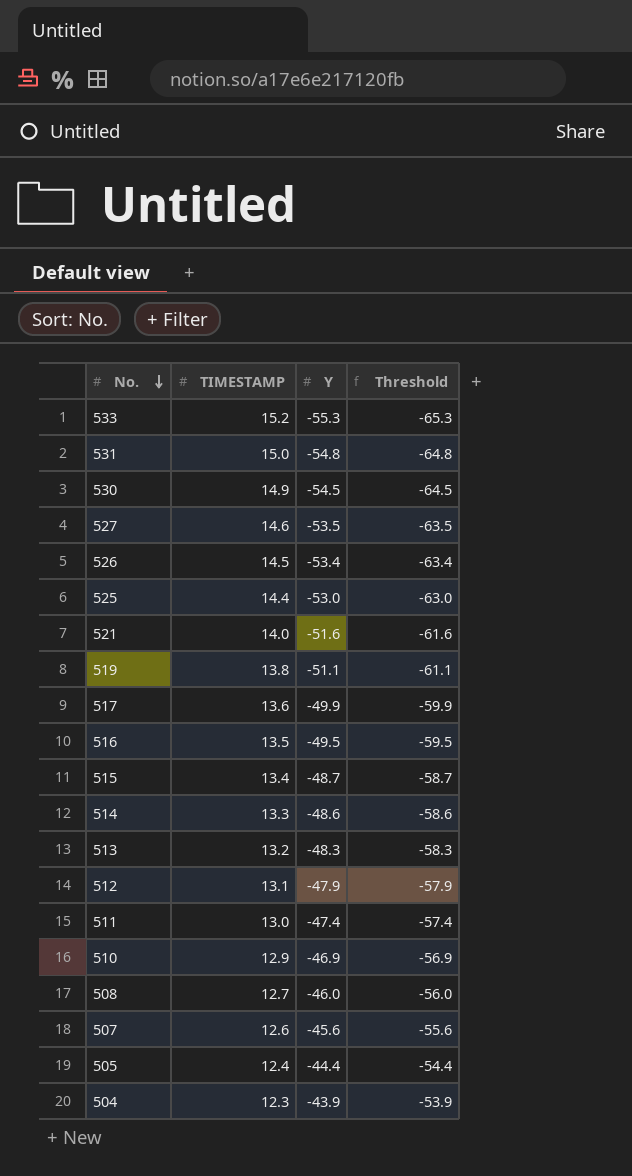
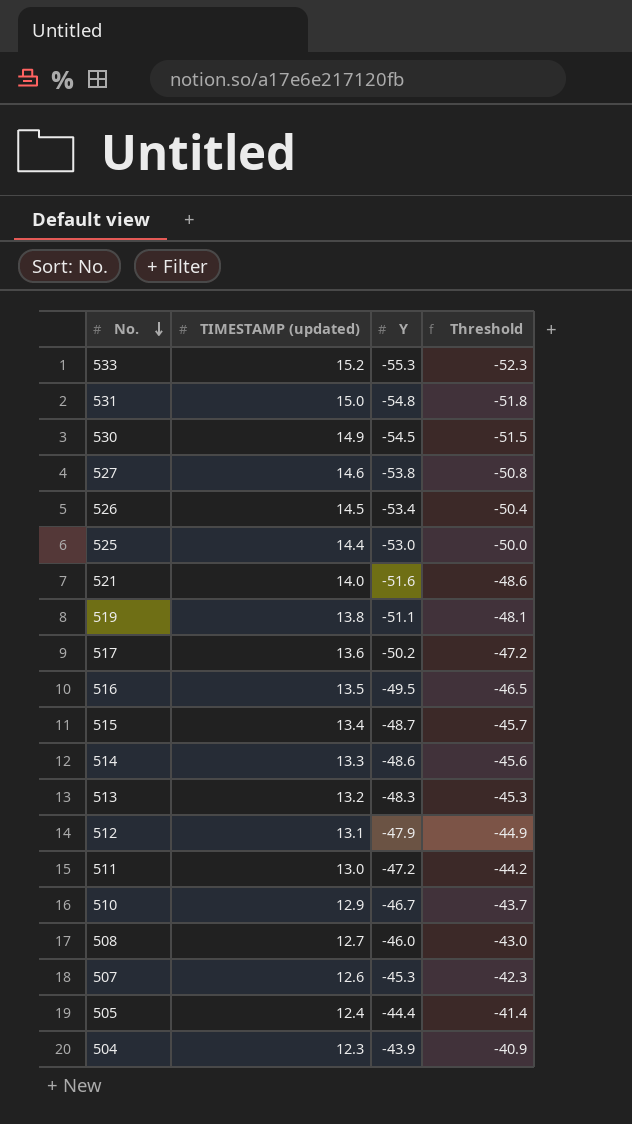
column name: TIMESTAMP -> TIMESTAMP (updated)
column Threshold | formula: [Y] - 10 -> [Y] + 3
527 | Y: -53.5 -> -53.8
517 | Y: -49.9 -> -50.2
511 | Y: -47.4 -> -47.2
510 | Y: -46.9 -> -46.7
507 | Y: -45.6 -> -45.3

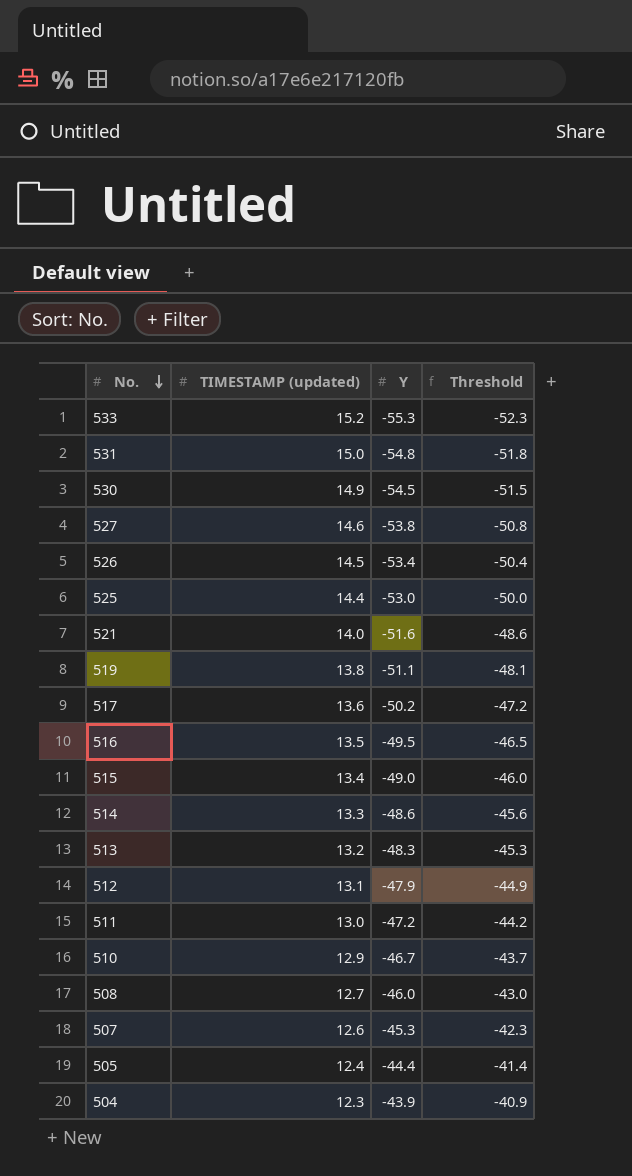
515 | Y: -48.7 -> -49.0
515 | Threshold: -45.7 -> -46.0

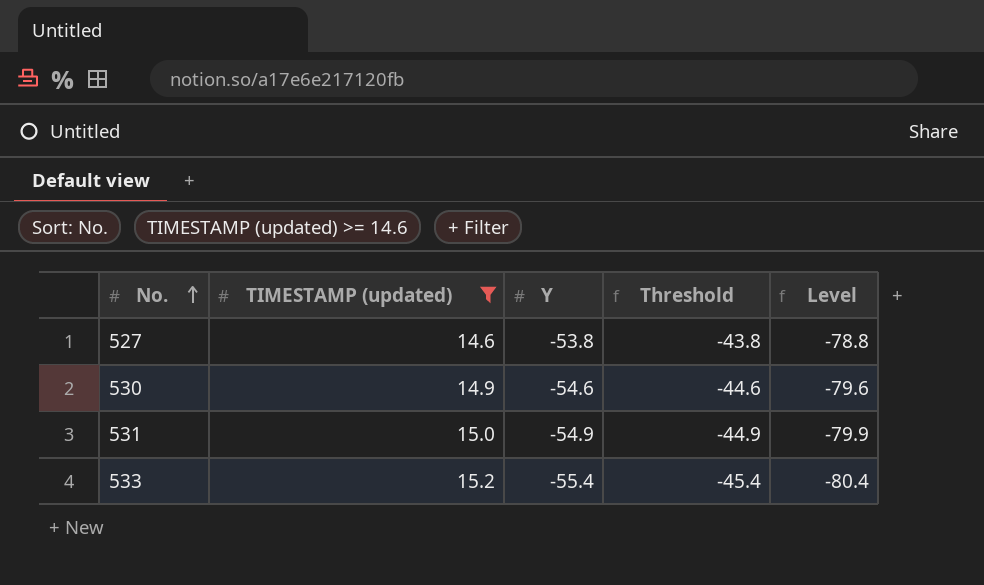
filter: none -> TIMESTAMP (updated) >= 14.6
row order: No. descending -> No. ascending
column Threshold | formula: [Y] + 3 -> [Y] + 10
column Level | formula: none -> [Y] - 25
530 | Y: -54.5 -> -54.6
531 | Y: -54.8 -> -54.9
533 | Y: -55.3 -> -55.4

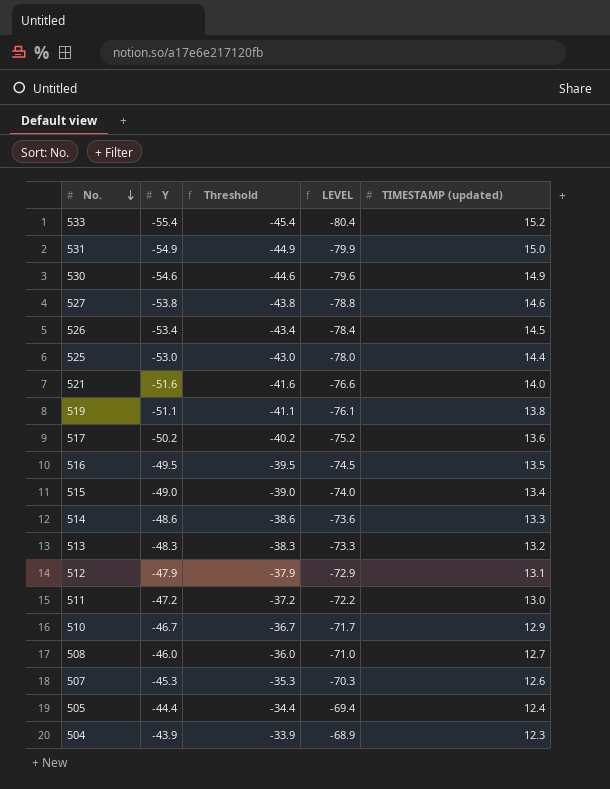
filter: TIMESTAMP (updated) >= 14.6 -> none
row order: No. ascending -> No. descending
column name: Level -> LEVEL
column TIMESTAMP (updated) | position: 2 -> 5

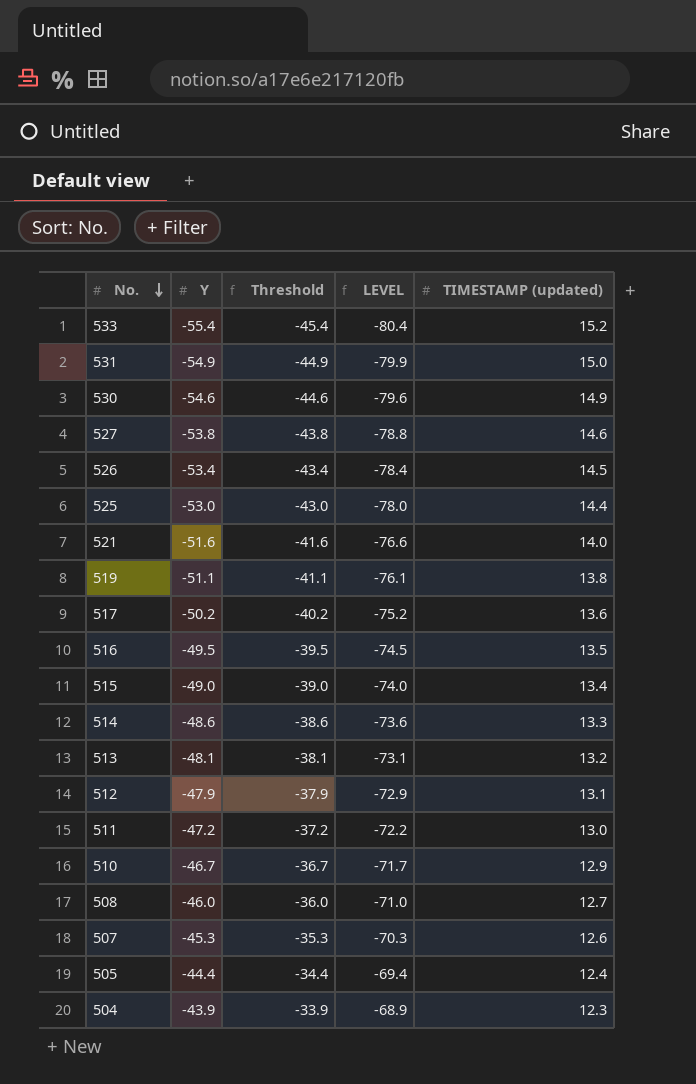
513 | Y: -48.3 -> -48.1
513 | Threshold: -38.3 -> -38.1
513 | LEVEL: -73.3 -> -73.1

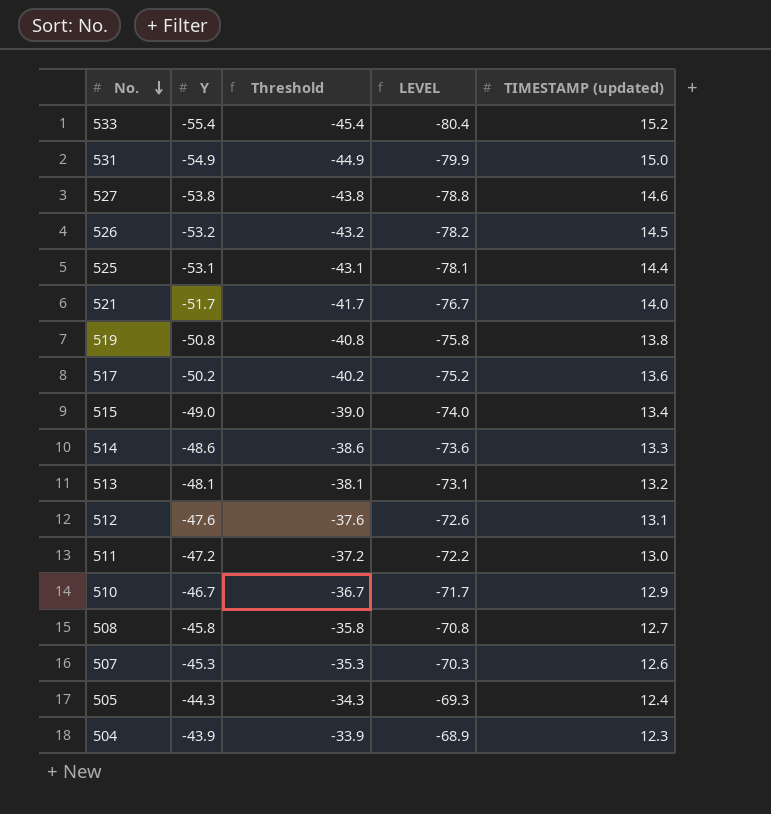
row 530: -54.6 | -44.6 | -79.6 | 14.9 -> none
row 516: -49.5 | -39.5 | -74.5 | 13.5 -> none
526 | Y: -53.4 -> -53.2
526 | Threshold: -43.4 -> -43.2
526 | LEVEL: -78.4 -> -78.2
525 | Y: -53.0 -> -53.1
525 | Threshold: -43.0 -> -43.1
525 | LEVEL: -78.0 -> -78.1
521 | Y: -51.6 -> -51.7
521 | Threshold: -41.6 -> -41.7
521 | LEVEL: -76.6 -> -76.7
519 | Y: -51.1 -> -50.8
519 | Threshold: -41.1 -> -40.8
519 | LEVEL: -76.1 -> -75.8
512 | Y: -47.9 -> -47.6
512 | Threshold: -37.9 -> -37.6
512 | LEVEL: -72.9 -> -72.6
508 | Y: -46.0 -> -45.8
508 | Threshold: -36.0 -> -35.8
508 | LEVEL: -71.0 -> -70.8
505 | Y: -44.4 -> -44.3
505 | Threshold: -34.4 -> -34.3
505 | LEVEL: -69.4 -> -69.3

